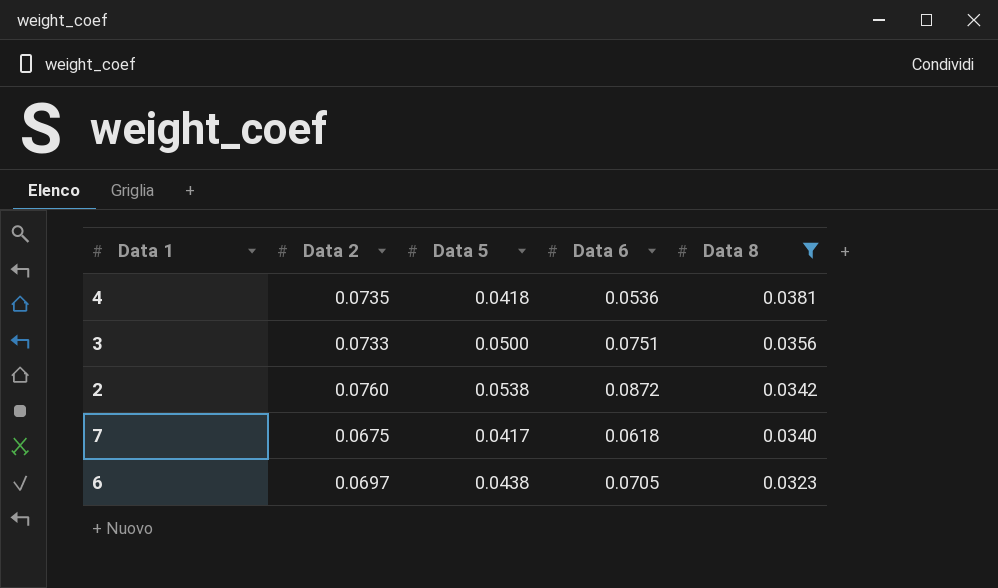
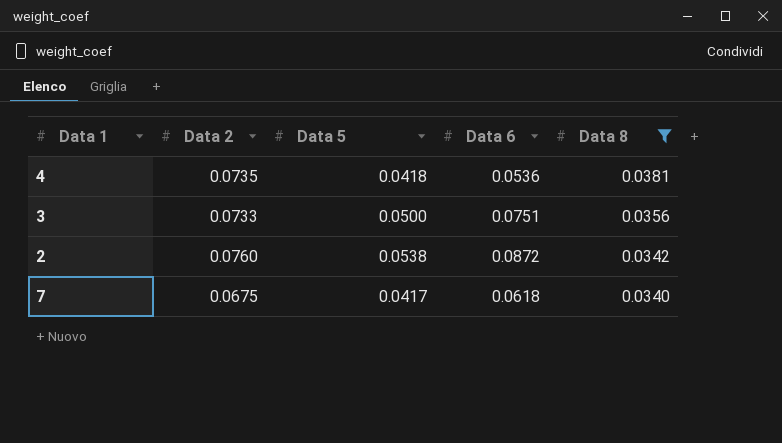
row 6: 0.0697 | 0.0438 | 0.0705 | 0.0323 -> none

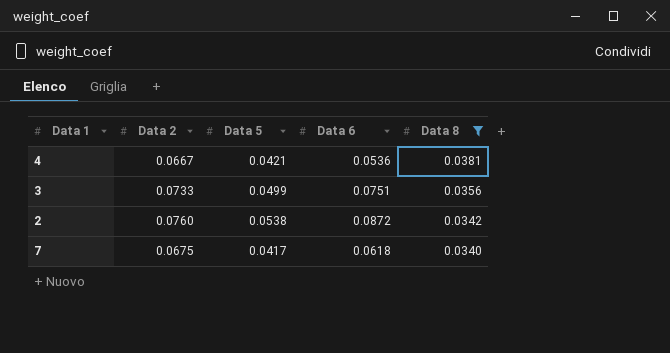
4 | Data 2: 0.0735 -> 0.0667
4 | Data 5: 0.0418 -> 0.0421
3 | Data 5: 0.0500 -> 0.0499

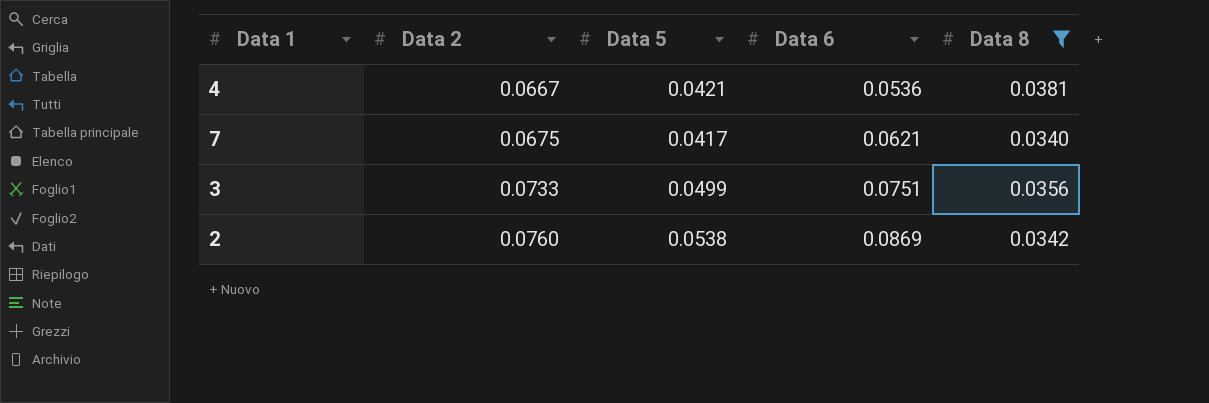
row order: Data 8 descending -> Data 2 ascending
7 | Data 6: 0.0618 -> 0.0621
2 | Data 6: 0.0872 -> 0.0869

